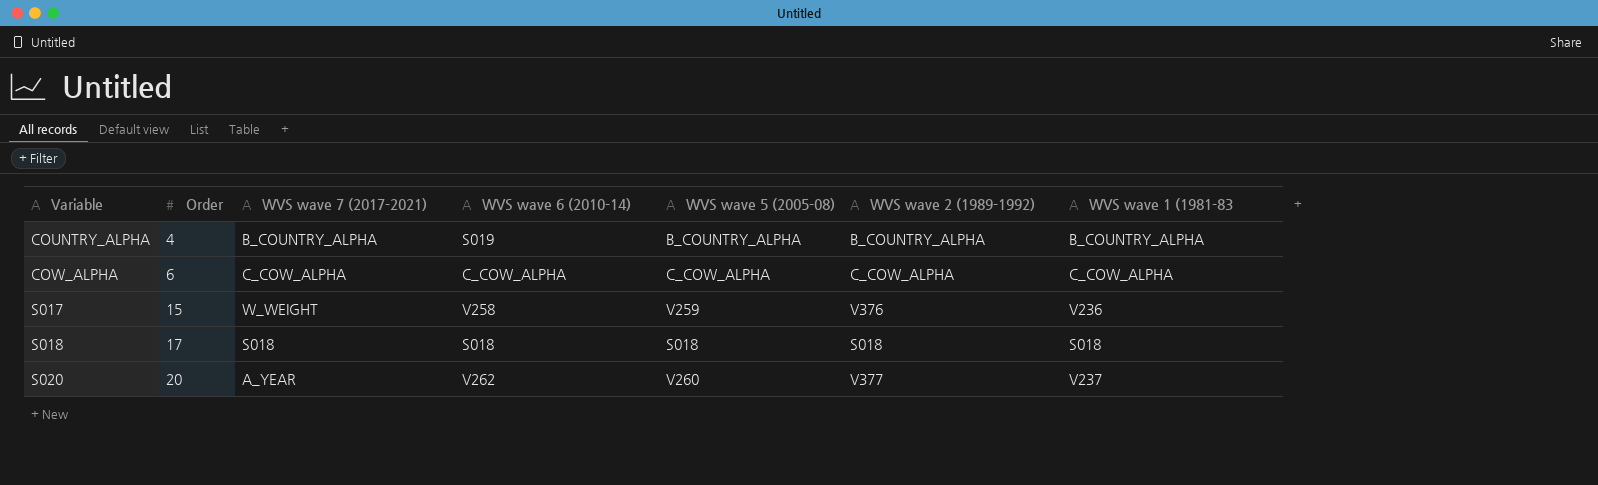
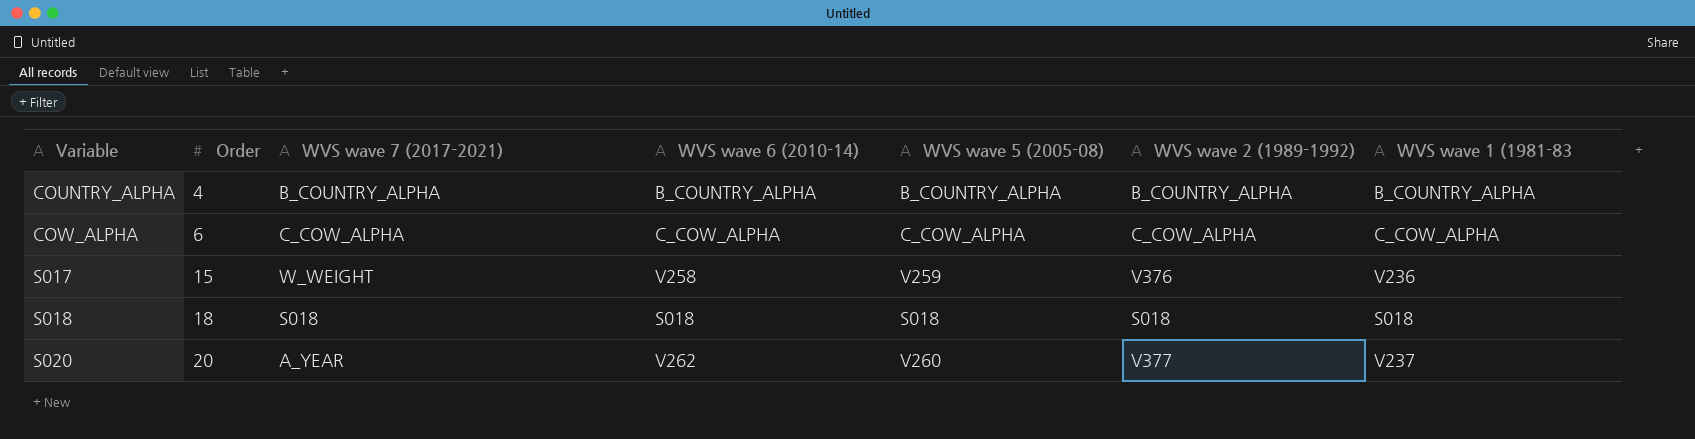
COUNTRY_ALPHA | WVS wave 6 (2010-14): S019 -> B_COUNTRY_ALPHA
S018 | Order: 17 -> 18

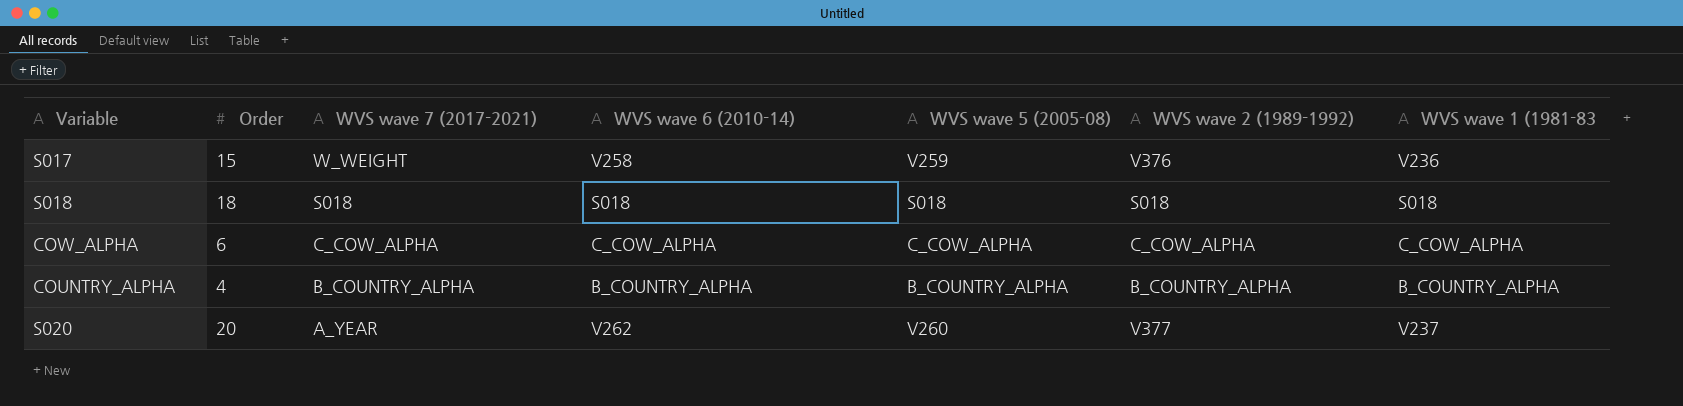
row order: Variable ascending -> WVS wave 7 (2017-2021) descending

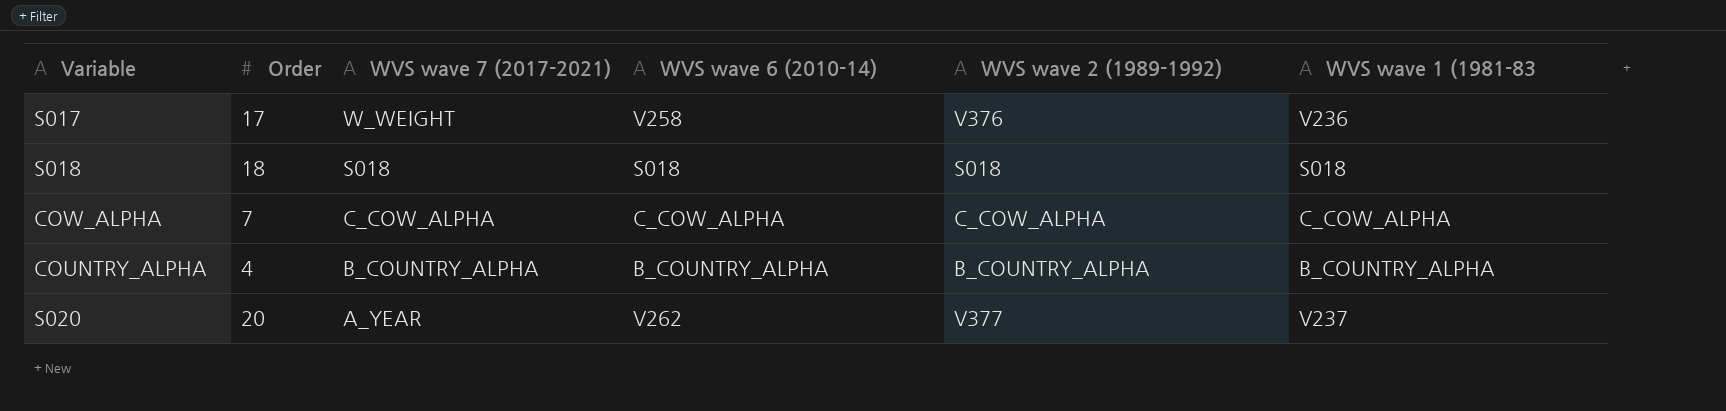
column WVS wave 5 (2005-08) | position: 5 -> none
S017 | Order: 15 -> 17
COW_ALPHA | Order: 6 -> 7

